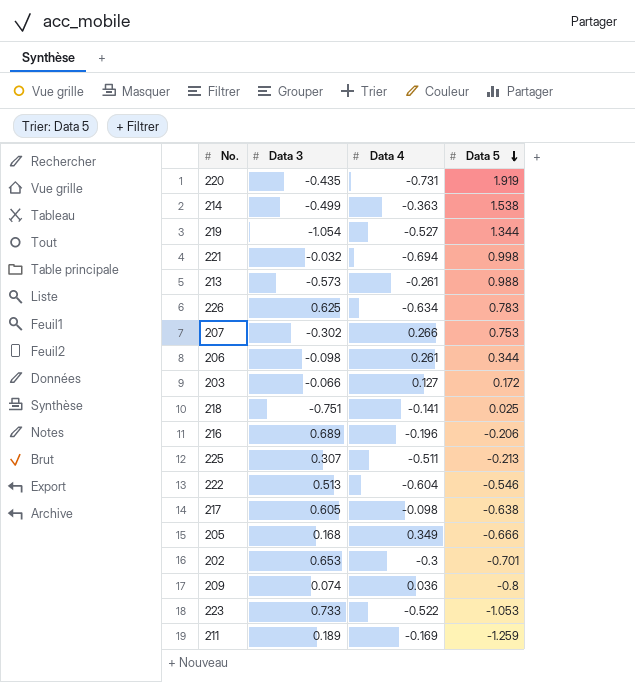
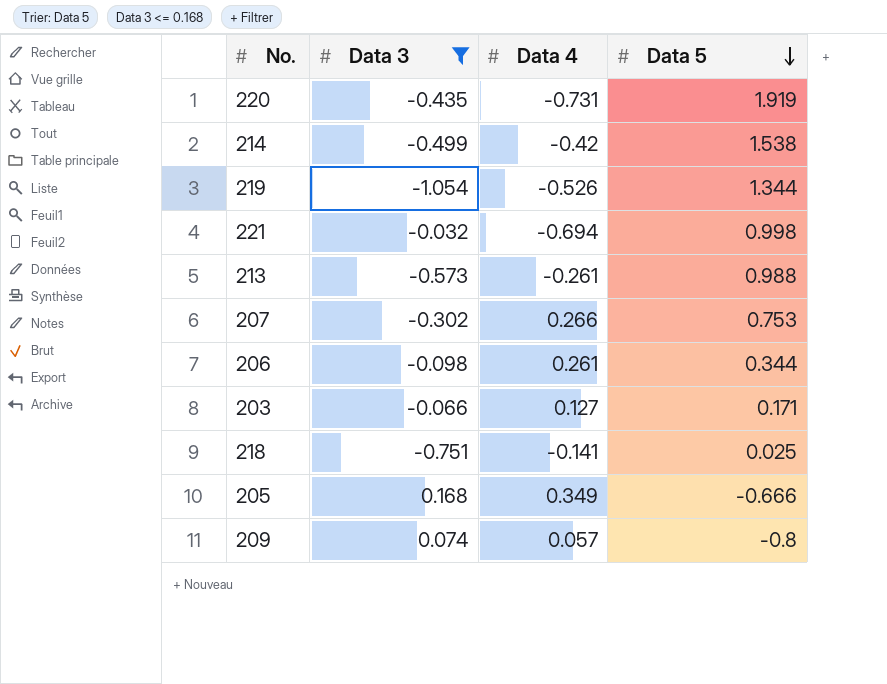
filter: none -> Data 3 <= 0.168
214 | Data 4: -0.363 -> -0.42
219 | Data 4: -0.527 -> -0.526
203 | Data 5: 0.172 -> 0.171
209 | Data 4: 0.036 -> 0.057

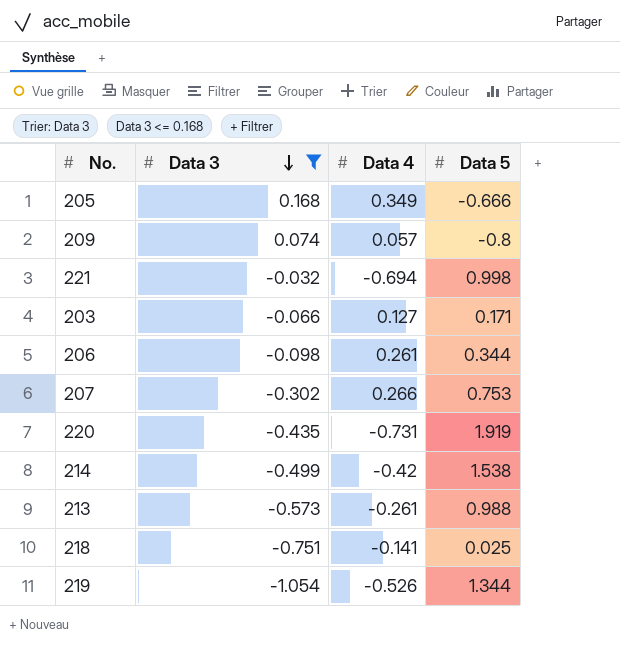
row order: Data 5 descending -> Data 3 descending

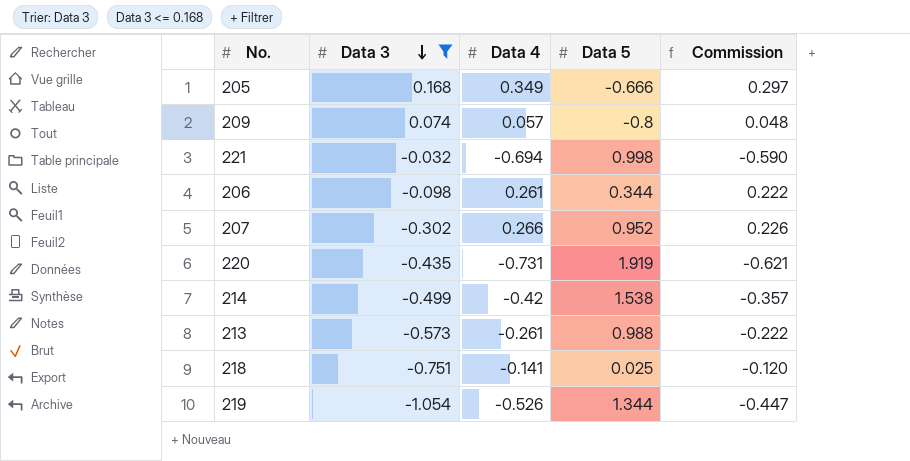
column Commission | formula: none -> [Data 4] * 0.85
row 203: -0.066 | 0.127 | 0.171 -> none
207 | Data 5: 0.753 -> 0.952

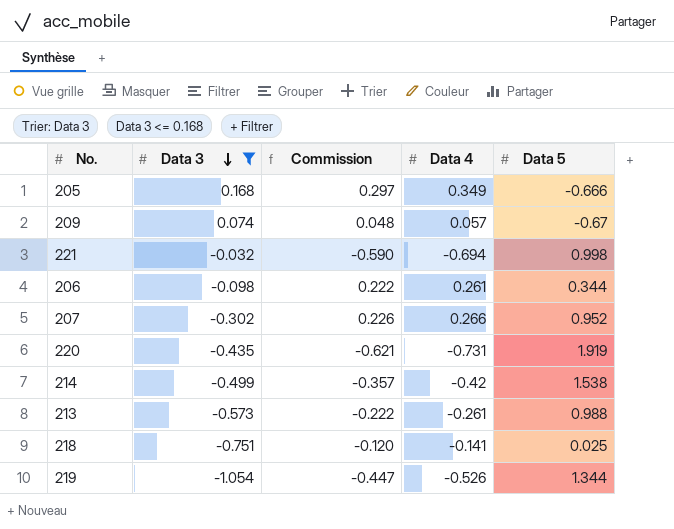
column Commission | position: 5 -> 3
209 | Data 5: -0.8 -> -0.67

